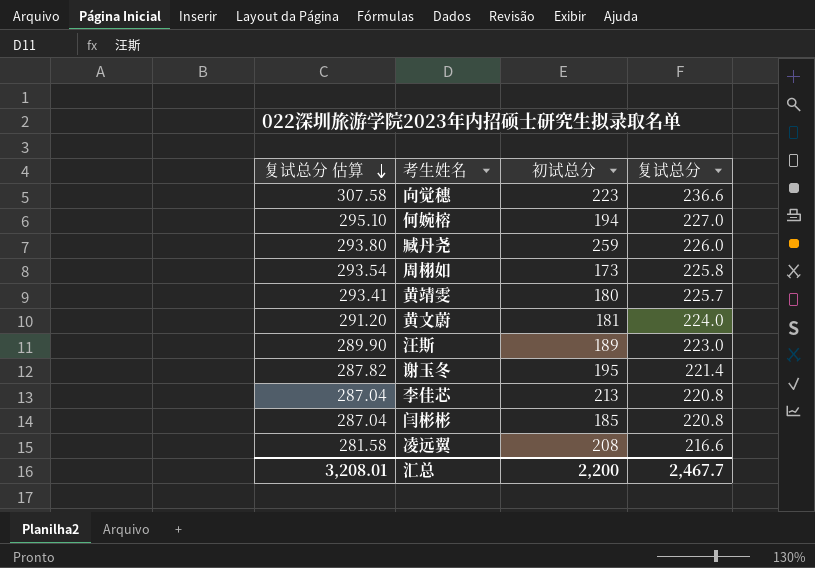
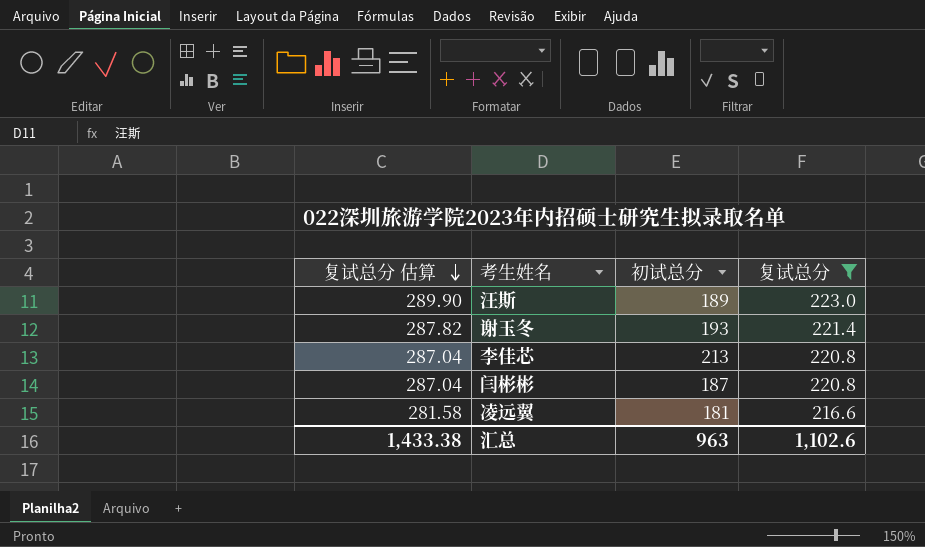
filter: none -> 复试总分 <= 223.0
谢玉冬 | 初试总分: 195 -> 193
闫彬彬 | 初试总分: 185 -> 187
凌远翼 | 初试总分: 208 -> 181
汇总 | 复试总分 估算: 3,208.01 -> 1,433.38
汇总 | 初试总分: 2,200 -> 963
汇总 | 复试总分: 2,467.7 -> 1,102.6

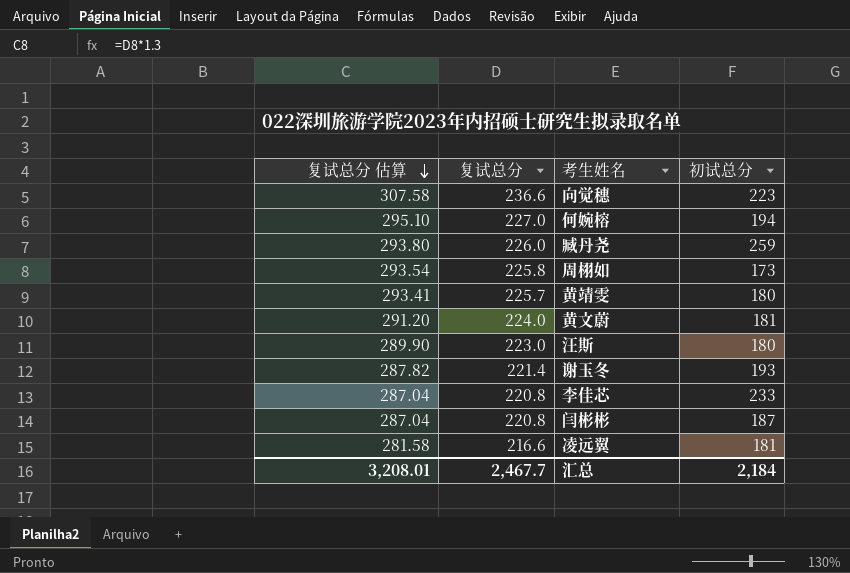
filter: 复试总分 <= 223.0 -> none
column 复试总分 | position: 4 -> 2
汪斯 | 初试总分: 189 -> 180
李佳芯 | 初试总分: 213 -> 233
汇总 | 复试总分 估算: 1,433.38 -> 3,208.01
汇总 | 复试总分: 1,102.6 -> 2,467.7
汇总 | 初试总分: 963 -> 2,184

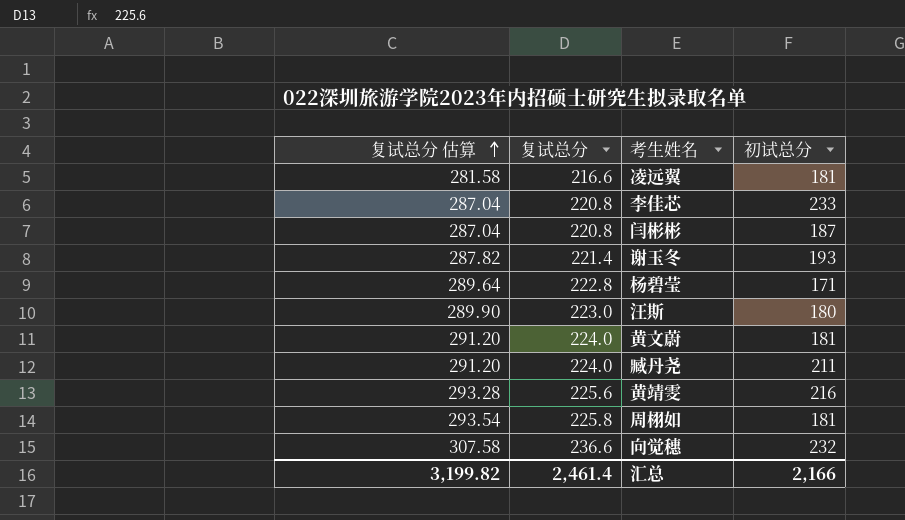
row order: 复试总分 估算 descending -> 复试总分 估算 ascending
row 何婉榕: 295.10 | 227.0 | 194 -> none
row 杨碧莹: none -> 289.64 | 222.8 | 171
臧丹尧 | 复试总分 估算: 293.80 -> 291.20
臧丹尧 | 复试总分: 226.0 -> 224.0
臧丹尧 | 初试总分: 259 -> 211
黄靖雯 | 复试总分 估算: 293.41 -> 293.28
黄靖雯 | 复试总分: 225.7 -> 225.6
黄靖雯 | 初试总分: 180 -> 216
周栩如 | 初试总分: 173 -> 181
向觉穗 | 初试总分: 223 -> 232
汇总 | 复试总分 估算: 3,208.01 -> 3,199.82
汇总 | 复试总分: 2,467.7 -> 2,461.4
汇总 | 初试总分: 2,184 -> 2,166

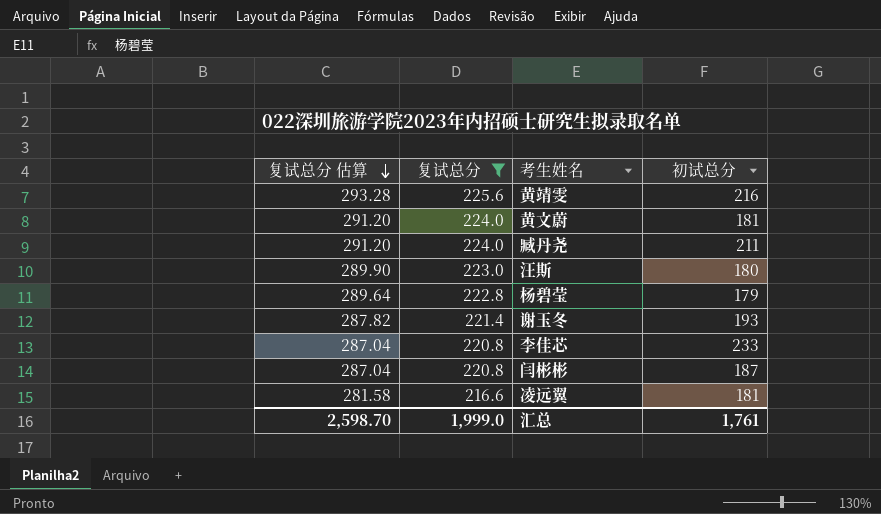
filter: none -> 复试总分 <= 225.6
row order: 复试总分 估算 ascending -> 复试总分 估算 descending
杨碧莹 | 初试总分: 171 -> 179
汇总 | 复试总分 估算: 3,199.82 -> 2,598.70
汇总 | 复试总分: 2,461.4 -> 1,999.0
汇总 | 初试总分: 2,166 -> 1,761

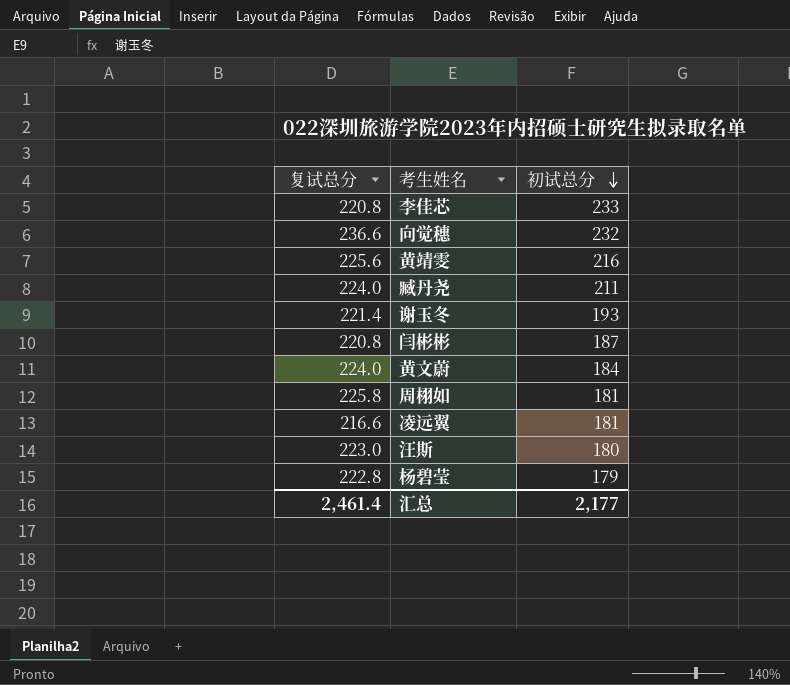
filter: 复试总分 <= 225.6 -> none
row order: 复试总分 估算 descending -> 初试总分 descending
column 复试总分 估算 | formula: [复试总分] * 1.3 -> none
黄文蔚 | 初试总分: 181 -> 184
汇总 | 复试总分: 1,999.0 -> 2,461.4
汇总 | 初试总分: 1,761 -> 2,177

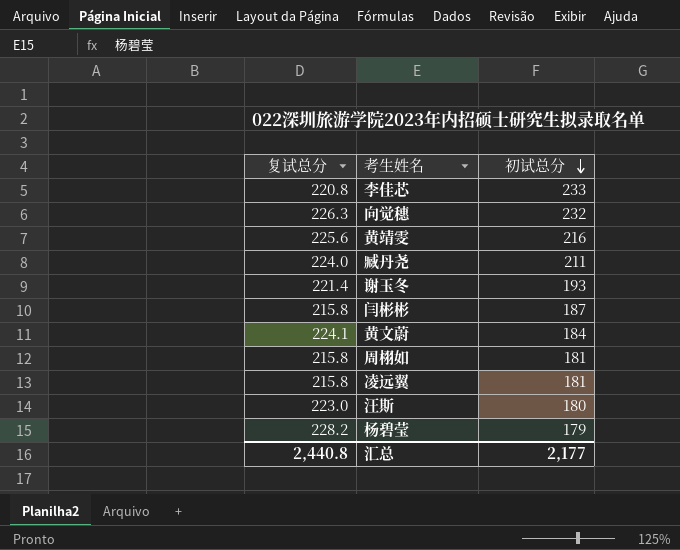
向觉穗 | 复试总分: 236.6 -> 226.3
闫彬彬 | 复试总分: 220.8 -> 215.8
黄文蔚 | 复试总分: 224.0 -> 224.1
周栩如 | 复试总分: 225.8 -> 215.8
凌远翼 | 复试总分: 216.6 -> 215.8
杨碧莹 | 复试总分: 222.8 -> 228.2
汇总 | 复试总分: 2,461.4 -> 2,440.8

